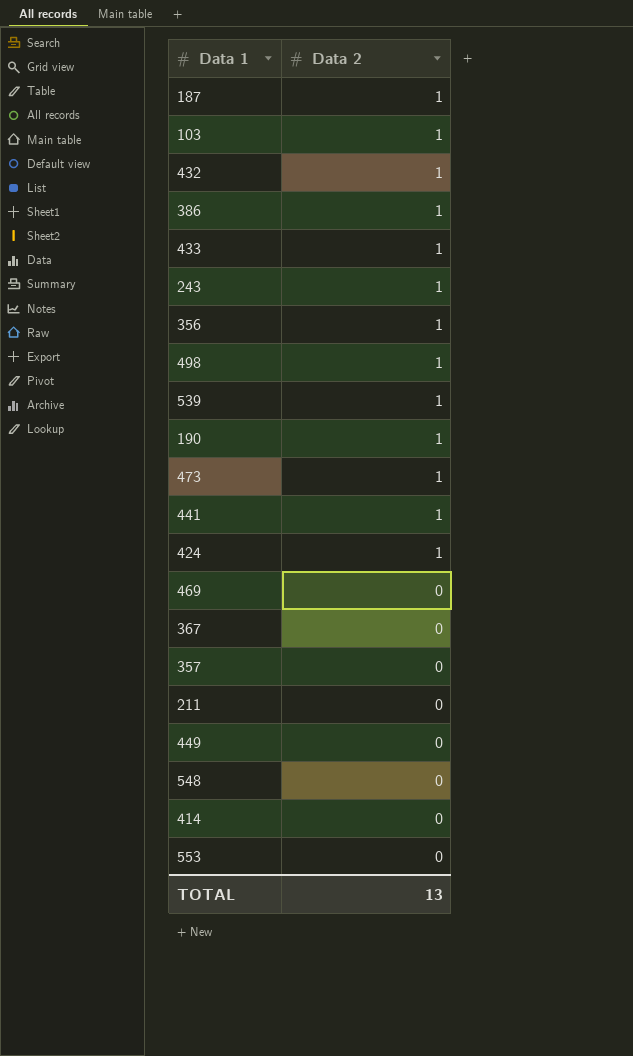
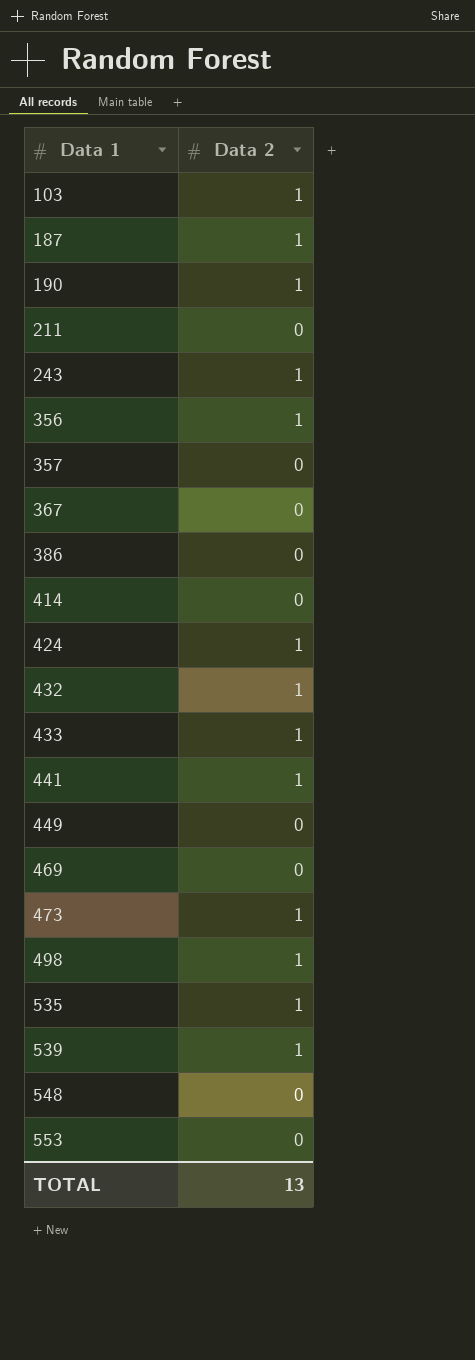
row order: Data 2 descending -> Data 1 ascending
386 | Data 2: 1 -> 0
row 535: none -> 1

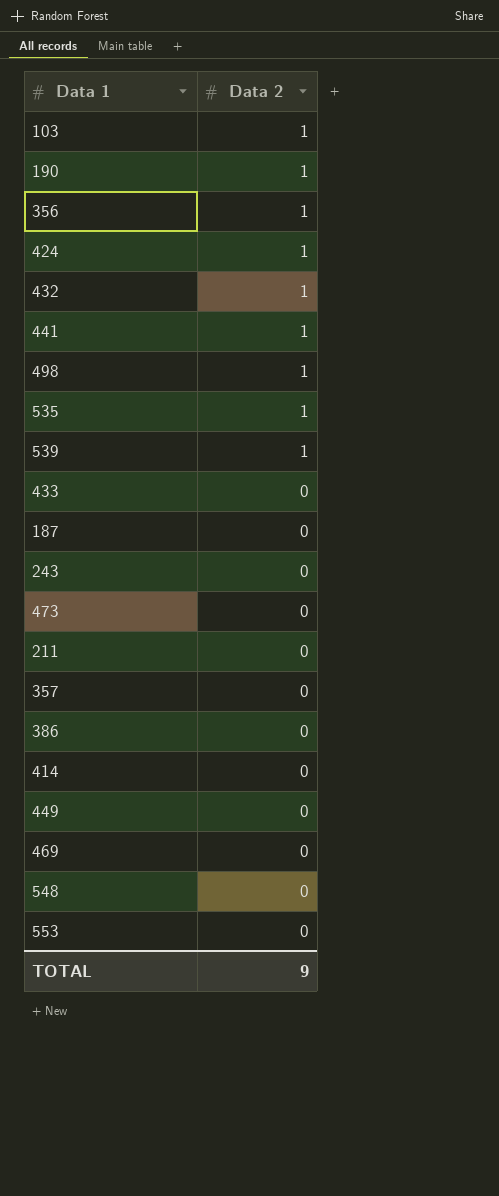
row order: Data 1 ascending -> Data 2 descending
row 367: 0 -> none
433 | Data 2: 1 -> 0
187 | Data 2: 1 -> 0
243 | Data 2: 1 -> 0
473 | Data 2: 1 -> 0
TOTAL | Data 2: 13 -> 9

